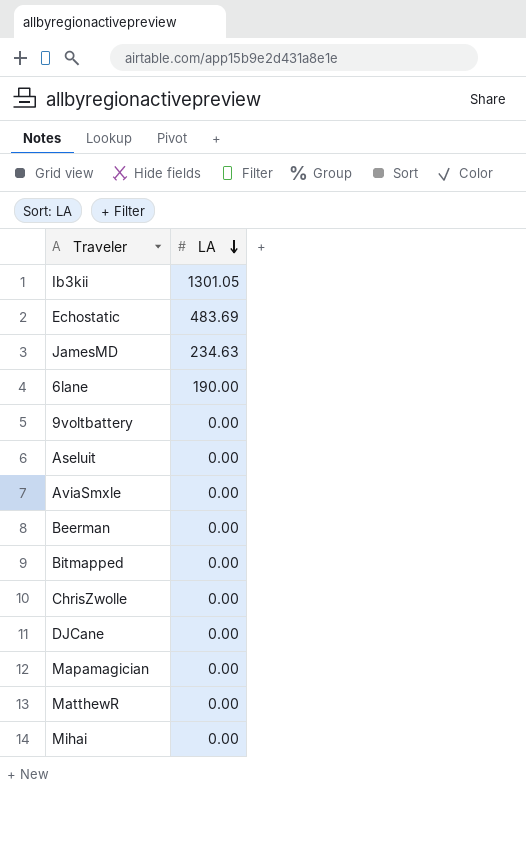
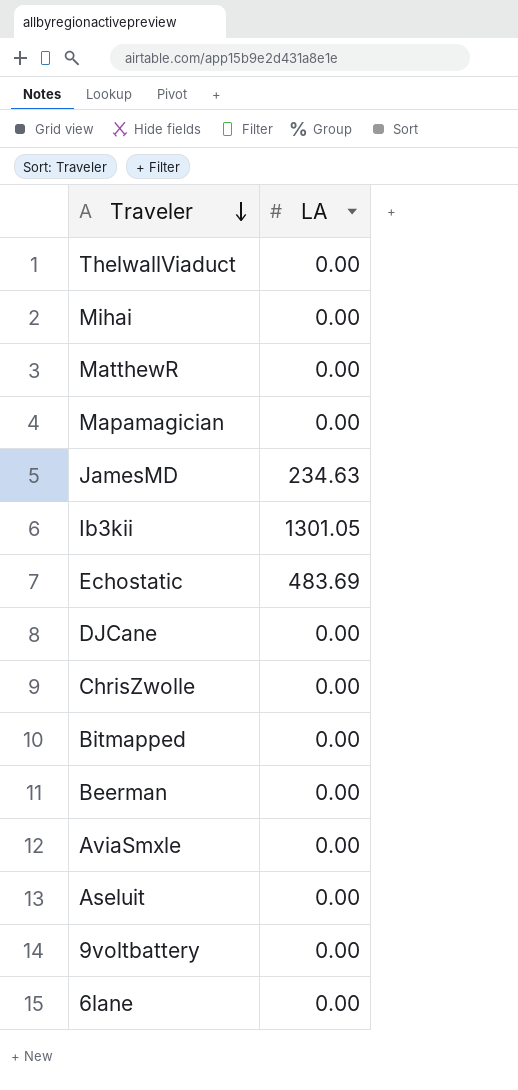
row order: LA descending -> Traveler descending
row ThelwallViaduct: none -> 0.00
6lane | LA: 190.00 -> 0.00

